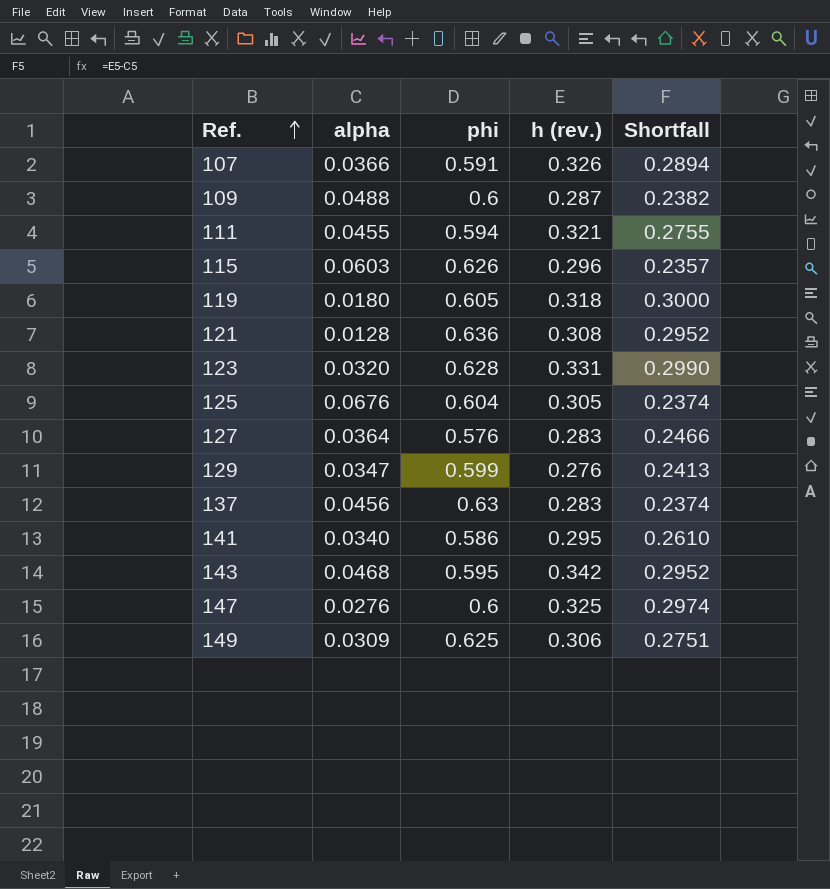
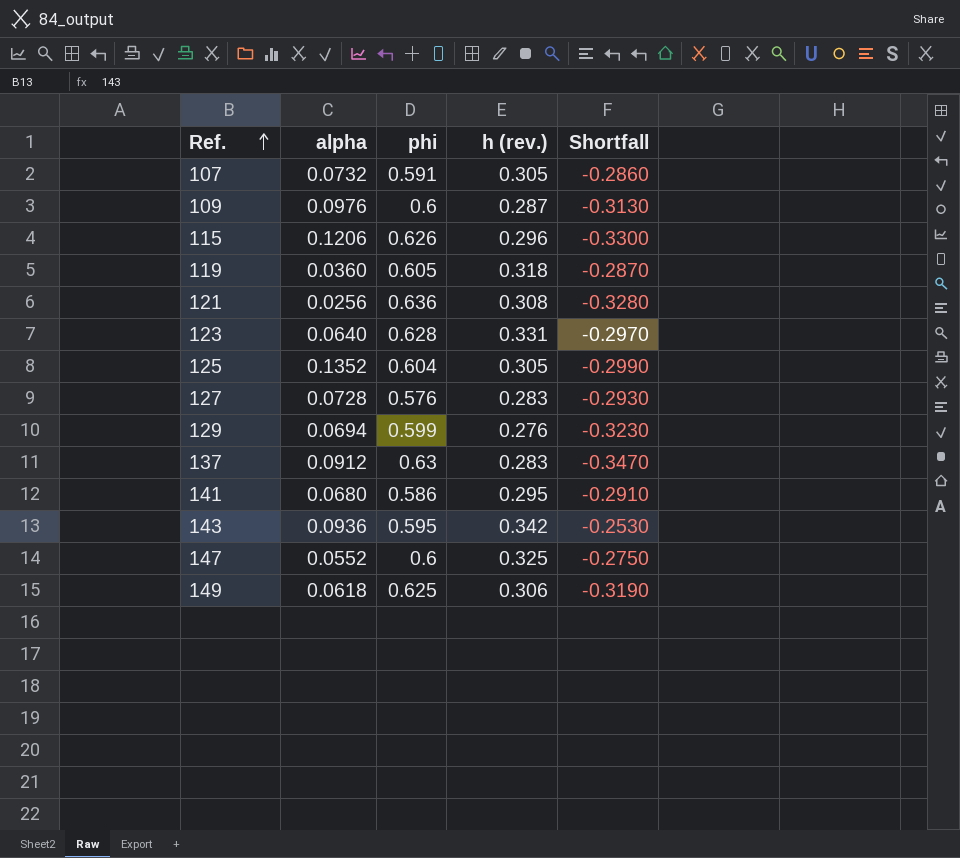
column Shortfall | formula: [h (rev.)] - [alpha] -> [h (rev.)] - [phi]
row 111: 0.0455 | 0.594 | 0.321 | 0.2755 -> none
107 | alpha: 0.0366 -> 0.0732
107 | h (rev.): 0.326 -> 0.305
109 | alpha: 0.0488 -> 0.0976
115 | alpha: 0.0603 -> 0.1206
119 | alpha: 0.0180 -> 0.0360
121 | alpha: 0.0128 -> 0.0256
123 | alpha: 0.0320 -> 0.0640
125 | alpha: 0.0676 -> 0.1352
127 | alpha: 0.0364 -> 0.0728
129 | alpha: 0.0347 -> 0.0694
137 | alpha: 0.0456 -> 0.0912
141 | alpha: 0.0340 -> 0.0680
143 | alpha: 0.0468 -> 0.0936
147 | alpha: 0.0276 -> 0.0552
149 | alpha: 0.0309 -> 0.0618

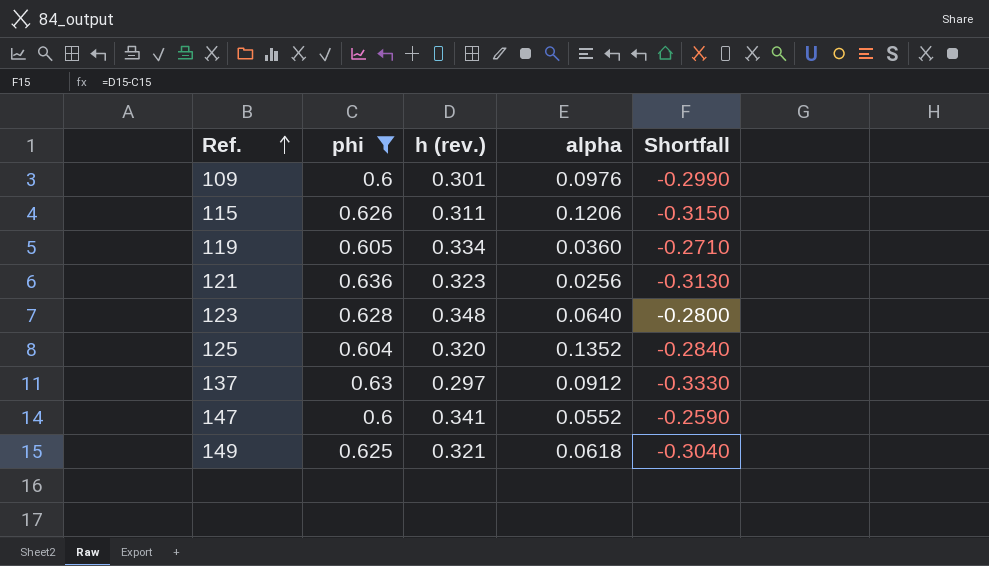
filter: none -> phi >= 0.6
column alpha | position: 2 -> 4
109 | h (rev.): 0.287 -> 0.301
109 | Shortfall: -0.3130 -> -0.2990
115 | h (rev.): 0.296 -> 0.311
115 | Shortfall: -0.3300 -> -0.3150
119 | h (rev.): 0.318 -> 0.334
119 | Shortfall: -0.2870 -> -0.2710
121 | h (rev.): 0.308 -> 0.323
121 | Shortfall: -0.3280 -> -0.3130
123 | h (rev.): 0.331 -> 0.348
123 | Shortfall: -0.2970 -> -0.2800
125 | h (rev.): 0.305 -> 0.320
125 | Shortfall: -0.2990 -> -0.2840
137 | h (rev.): 0.283 -> 0.297
137 | Shortfall: -0.3470 -> -0.3330
147 | h (rev.): 0.325 -> 0.341
147 | Shortfall: -0.2750 -> -0.2590
149 | h (rev.): 0.306 -> 0.321
149 | Shortfall: -0.3190 -> -0.3040

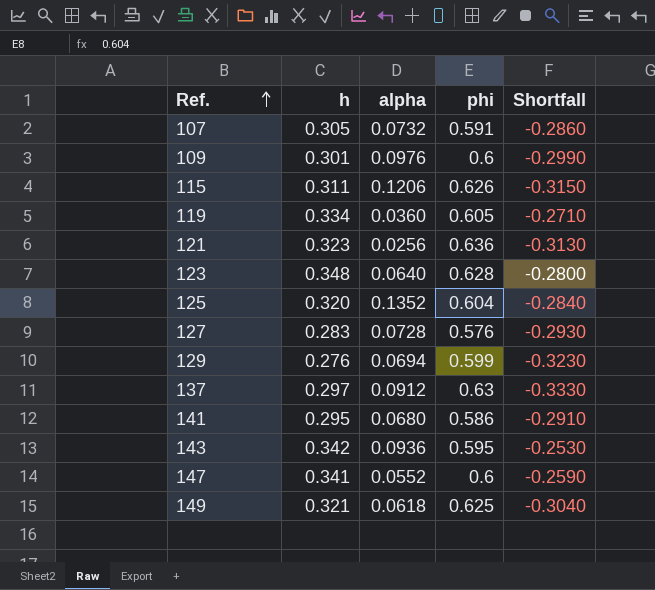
filter: phi >= 0.6 -> none
column name: h (rev.) -> h
column phi | position: 2 -> 4

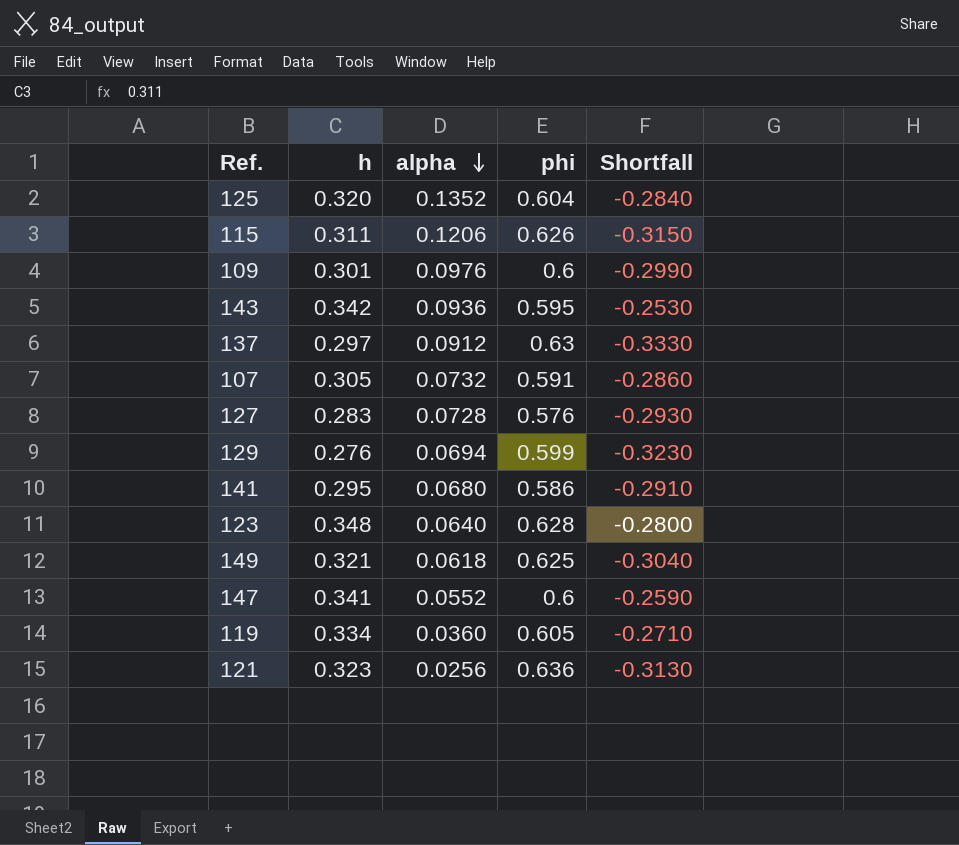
row order: Ref. ascending -> alpha descending

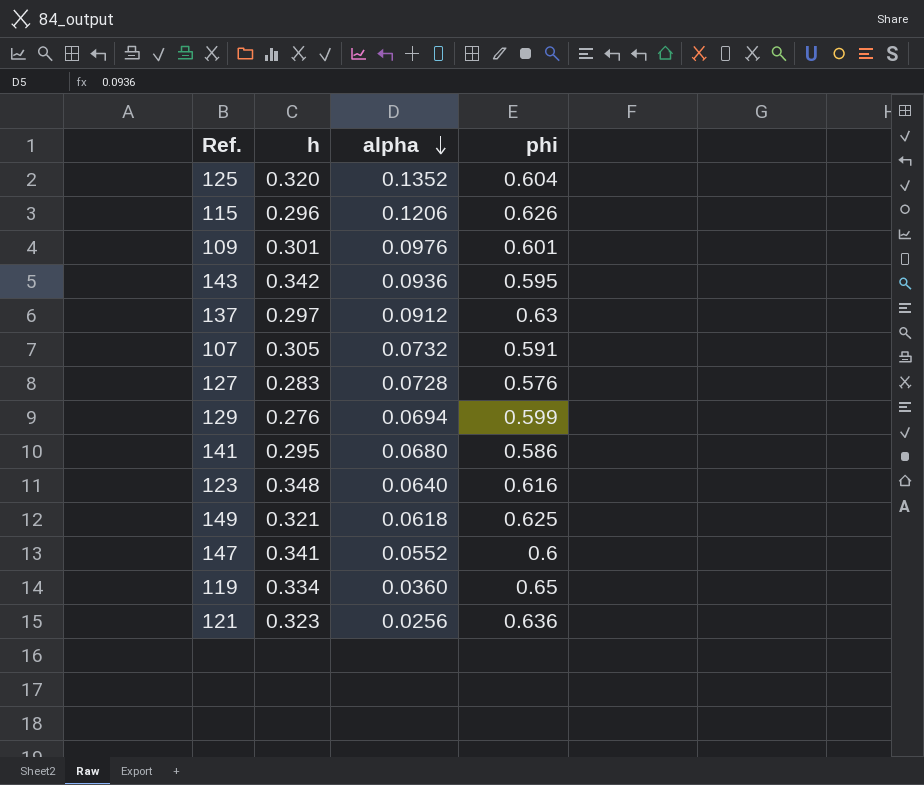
column Shortfall | formula: [h] - [phi] -> none
115 | h: 0.311 -> 0.296
109 | phi: 0.6 -> 0.601
123 | phi: 0.628 -> 0.616
119 | phi: 0.605 -> 0.65

